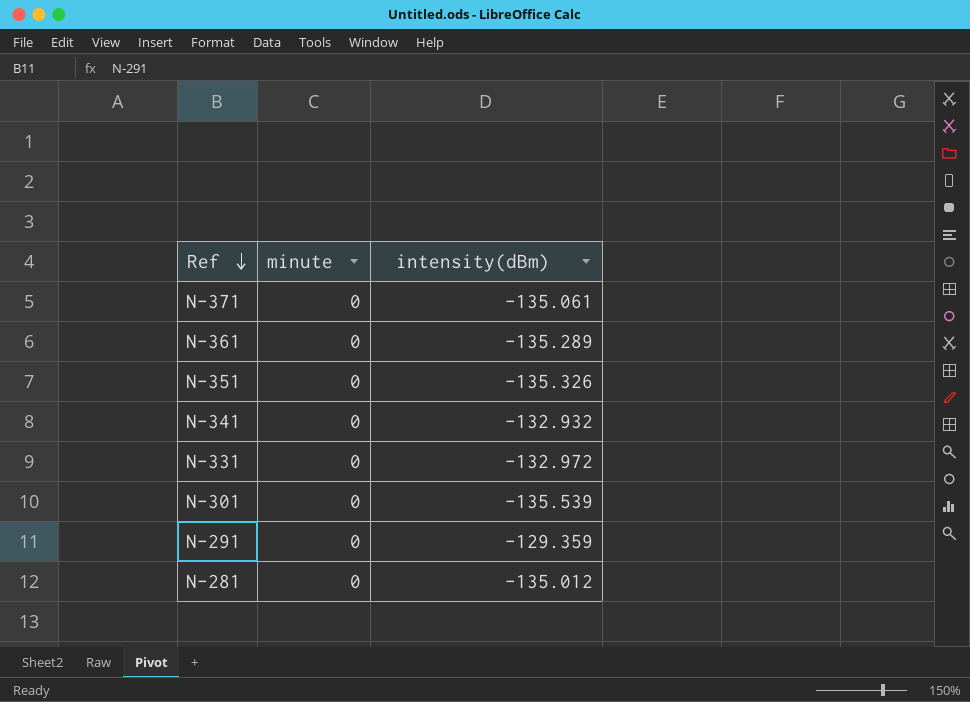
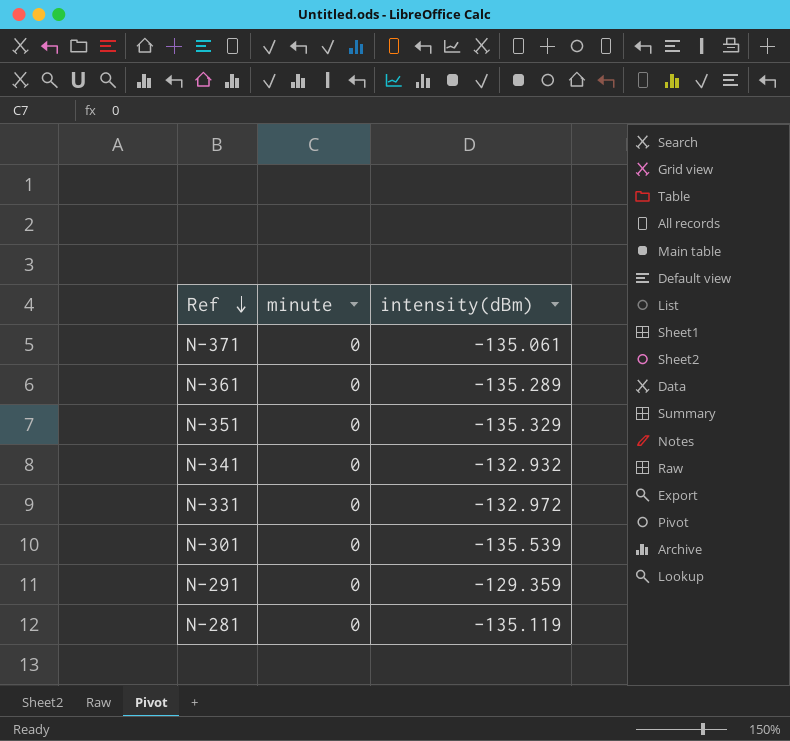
N-351 | intensity(dBm): -135.326 -> -135.329
N-281 | intensity(dBm): -135.012 -> -135.119

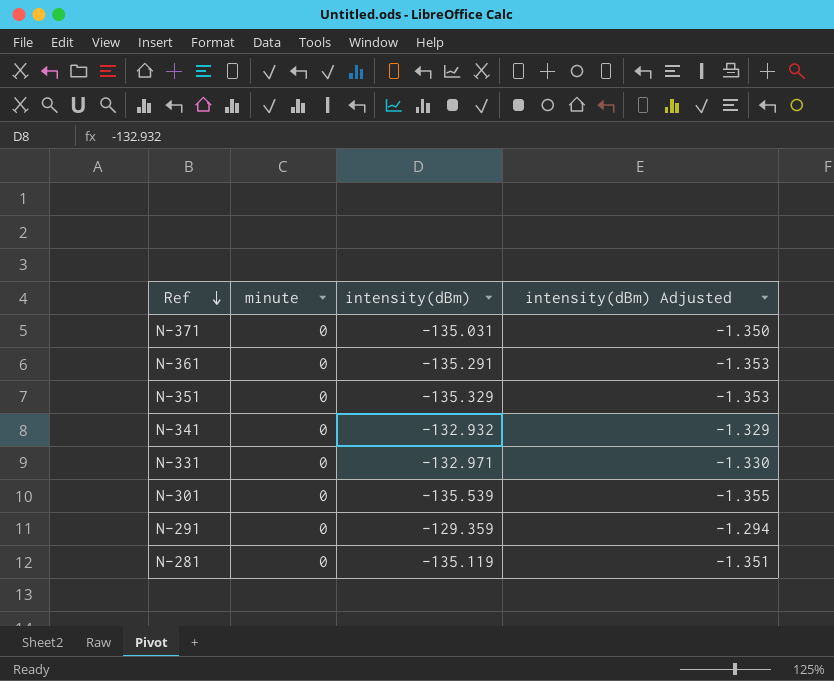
column intensity(dBm) Adjusted | formula: none -> [intensity(dBm)] * 0.01
N-371 | intensity(dBm): -135.061 -> -135.031
N-361 | intensity(dBm): -135.289 -> -135.291
N-331 | intensity(dBm): -132.972 -> -132.971

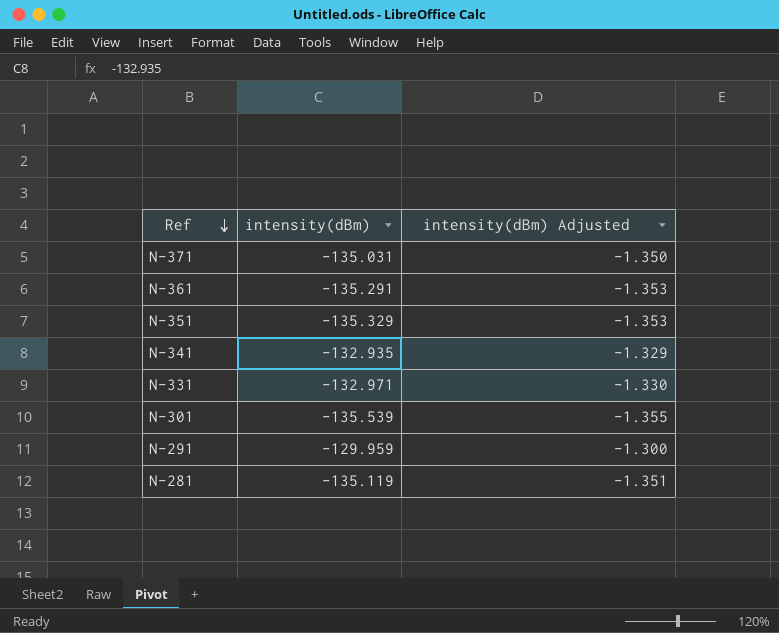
column minute | position: 2 -> none
N-341 | intensity(dBm): -132.932 -> -132.935
N-291 | intensity(dBm): -129.359 -> -129.959
N-291 | intensity(dBm) Adjusted: -1.294 -> -1.300

